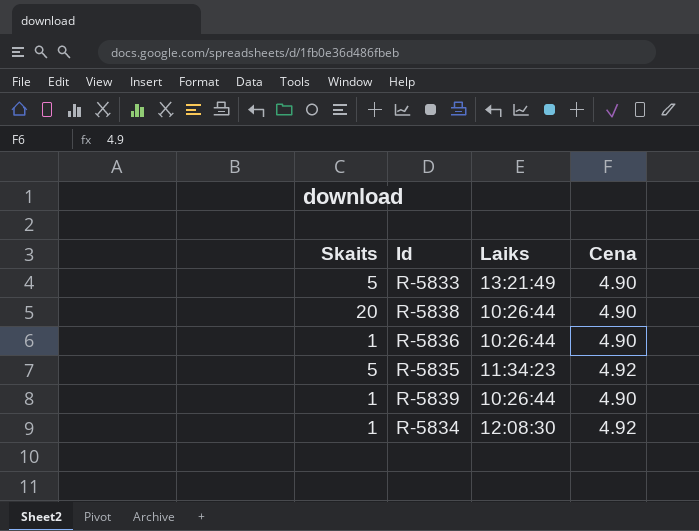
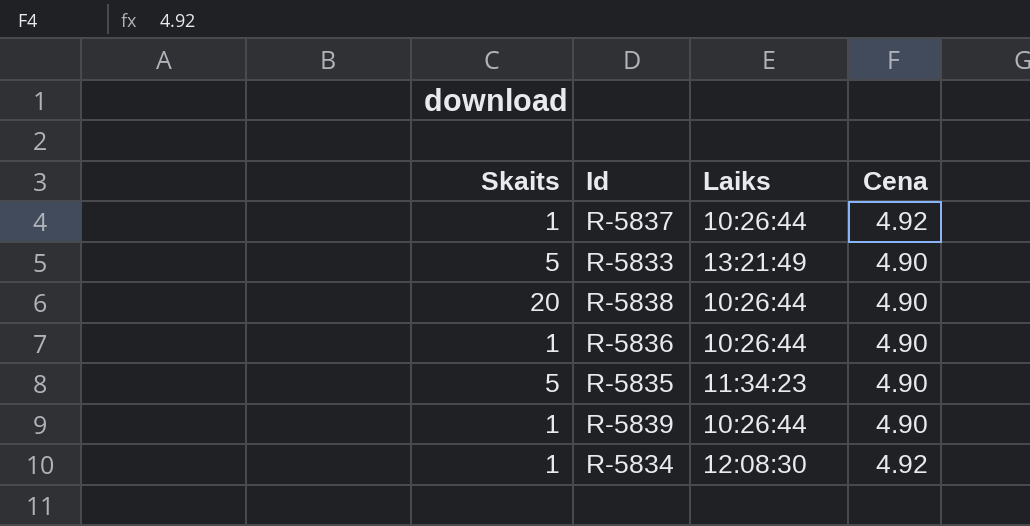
row R-5837: none -> 1 | 10:26:44 | 4.92
R-5835 | Cena: 4.92 -> 4.90

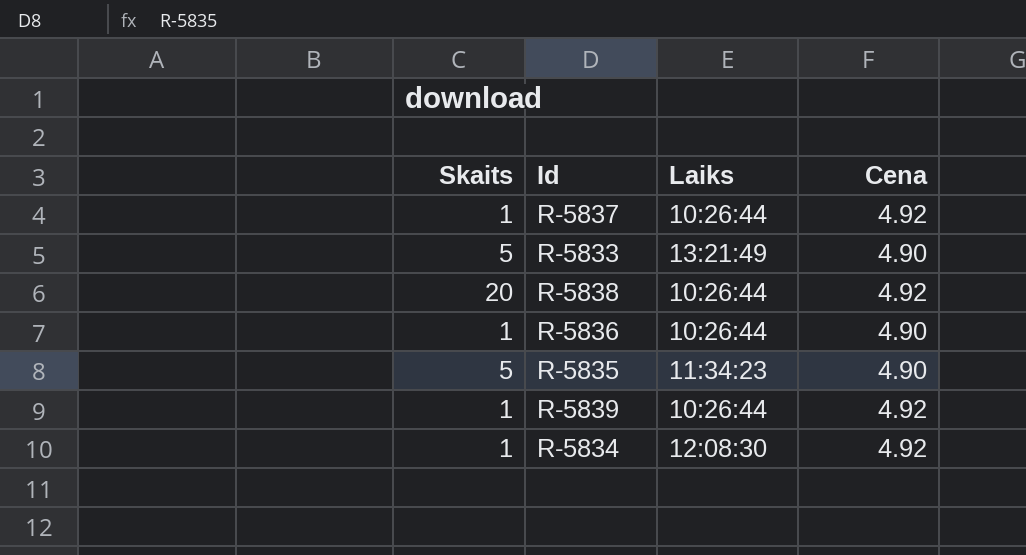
R-5838 | Cena: 4.90 -> 4.92
R-5839 | Cena: 4.90 -> 4.92

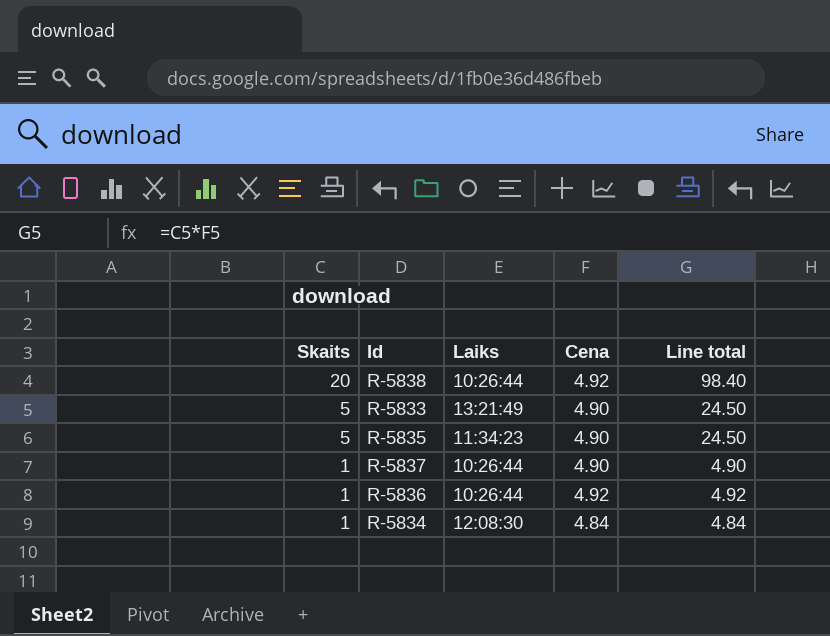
row order: none -> Skaits descending
column Line total | formula: none -> [Skaits] * [Cena]
row R-5839: 1 | 10:26:44 | 4.92 -> none
R-5837 | Cena: 4.92 -> 4.90
R-5836 | Cena: 4.90 -> 4.92
R-5834 | Cena: 4.92 -> 4.84

